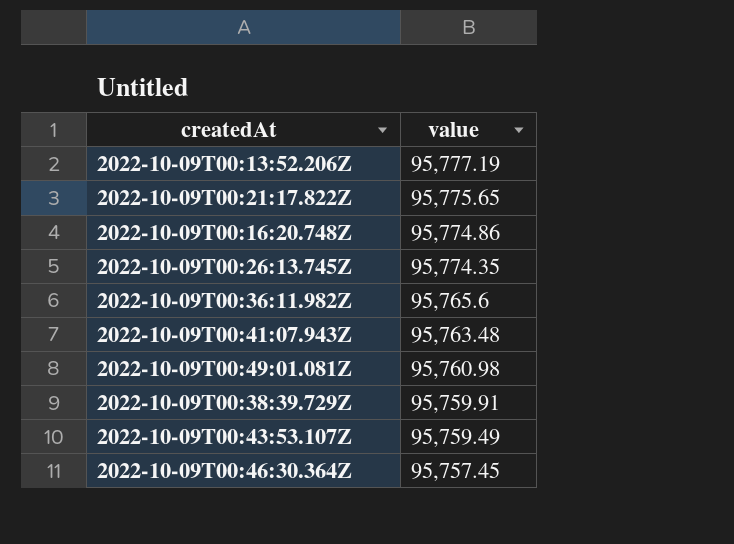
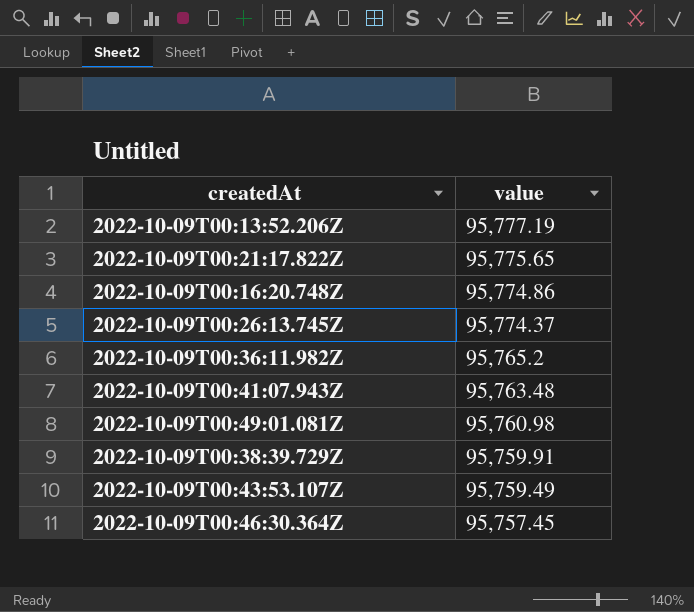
2022-10-09T00:26:13.745Z | value: 95,774.35 -> 95,774.37
2022-10-09T00:36:11.982Z | value: 95,765.6 -> 95,765.2

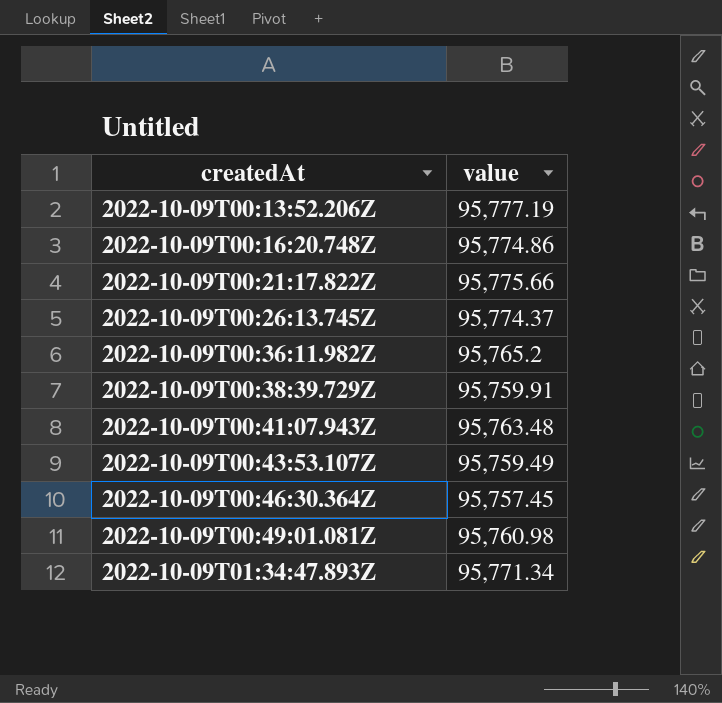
row order: value descending -> createdAt ascending
2022-10-09T00:21:17.822Z | value: 95,775.65 -> 95,775.66
row 2022-10-09T01:34:47.893Z: none -> 95,771.34

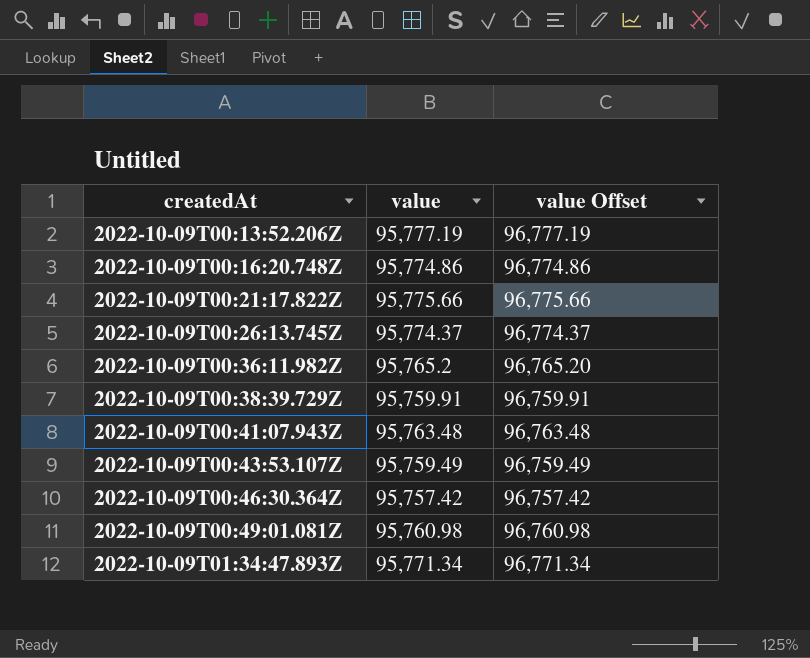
column value Offset | formula: none -> [value] + 1000
2022-10-09T00:46:30.364Z | value: 95,757.45 -> 95,757.42

